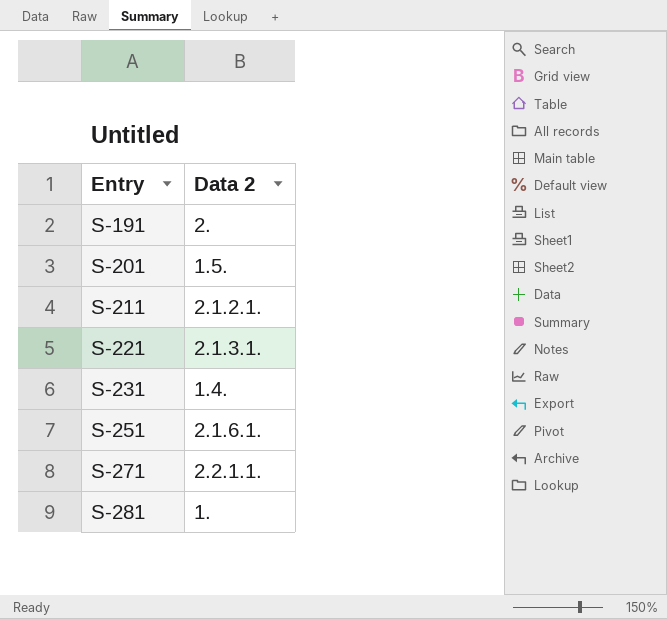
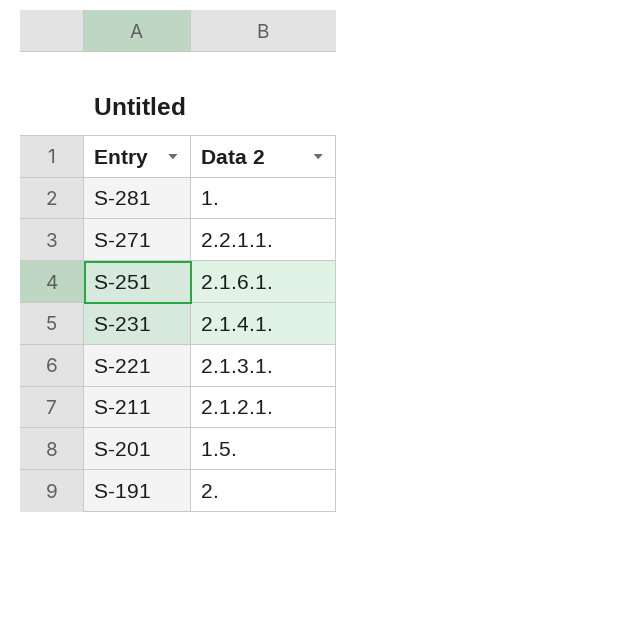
row order: Entry ascending -> Entry descending
S-231 | Data 2: 1.4. -> 2.1.4.1.

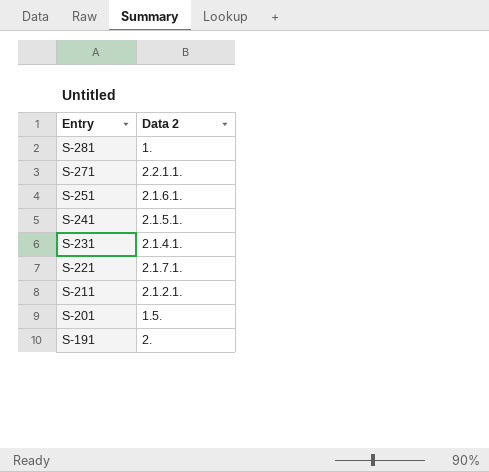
row S-241: none -> 2.1.5.1.
S-221 | Data 2: 2.1.3.1. -> 2.1.7.1.

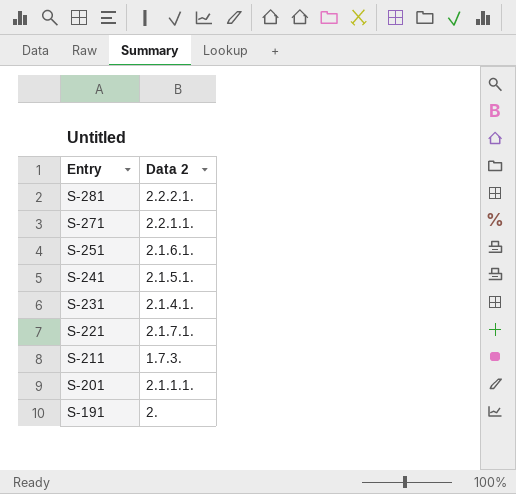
S-281 | Data 2: 1. -> 2.2.2.1.
S-211 | Data 2: 2.1.2.1. -> 1.7.3.
S-201 | Data 2: 1.5. -> 2.1.1.1.

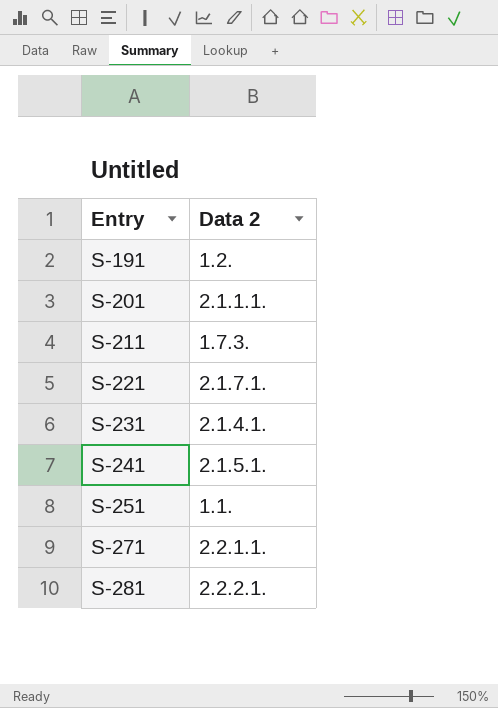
row order: Entry descending -> Entry ascending
S-191 | Data 2: 2. -> 1.2.
S-251 | Data 2: 2.1.6.1. -> 1.1.

